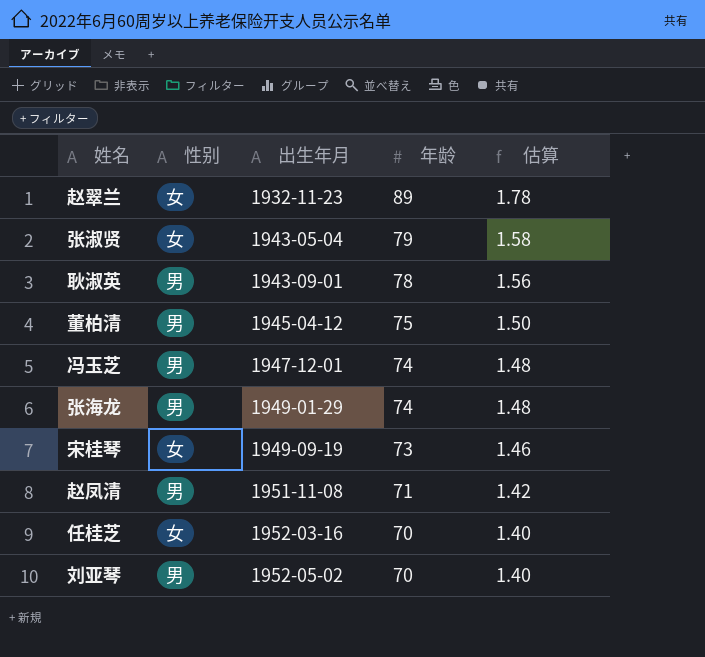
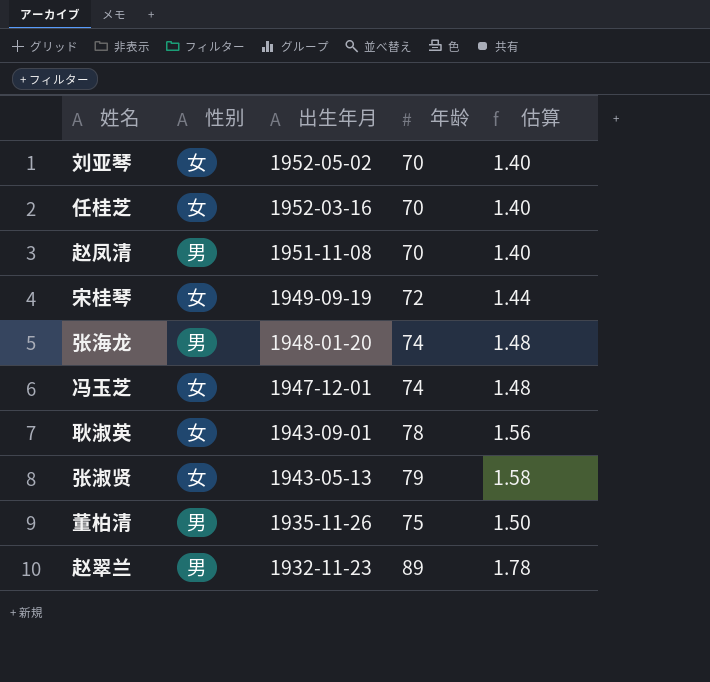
row order: 出生年月 ascending -> 出生年月 descending
刘亚琴 | 性别: 男 -> 女
赵凤清 | 年龄: 71 -> 70
赵凤清 | 估算: 1.42 -> 1.40
宋桂琴 | 年龄: 73 -> 72
宋桂琴 | 估算: 1.46 -> 1.44
张海龙 | 出生年月: 1949-01-29 -> 1948-01-20
冯玉芝 | 性别: 男 -> 女
耿淑英 | 性别: 男 -> 女
张淑贤 | 出生年月: 1943-05-04 -> 1943-05-13
董柏清 | 出生年月: 1945-04-12 -> 1935-11-26
赵翠兰 | 性别: 女 -> 男

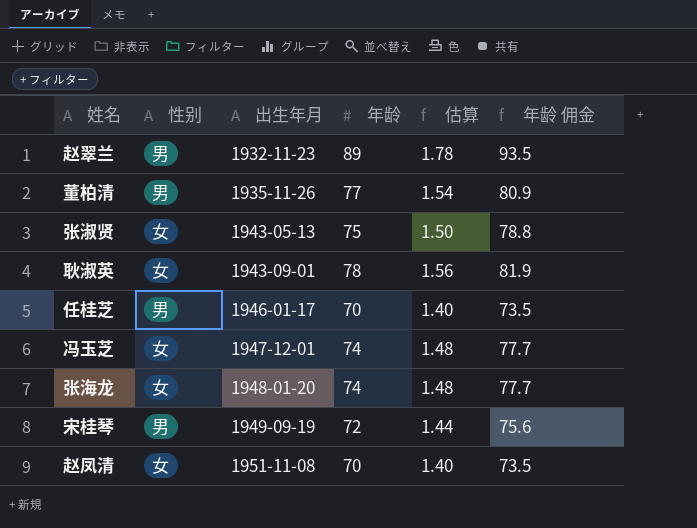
row order: 出生年月 descending -> 出生年月 ascending
column 年龄 佣金 | formula: none -> [年龄] * 1.05
row 刘亚琴: 女 | 1952-05-02 | 70 | 1.40 -> none
董柏清 | 年龄: 75 -> 77
董柏清 | 估算: 1.50 -> 1.54
张淑贤 | 年龄: 79 -> 75
张淑贤 | 估算: 1.58 -> 1.50
任桂芝 | 性别: 女 -> 男
任桂芝 | 出生年月: 1952-03-16 -> 1946-01-17
张海龙 | 性别: 男 -> 女
宋桂琴 | 性别: 女 -> 男
赵凤清 | 性别: 男 -> 女

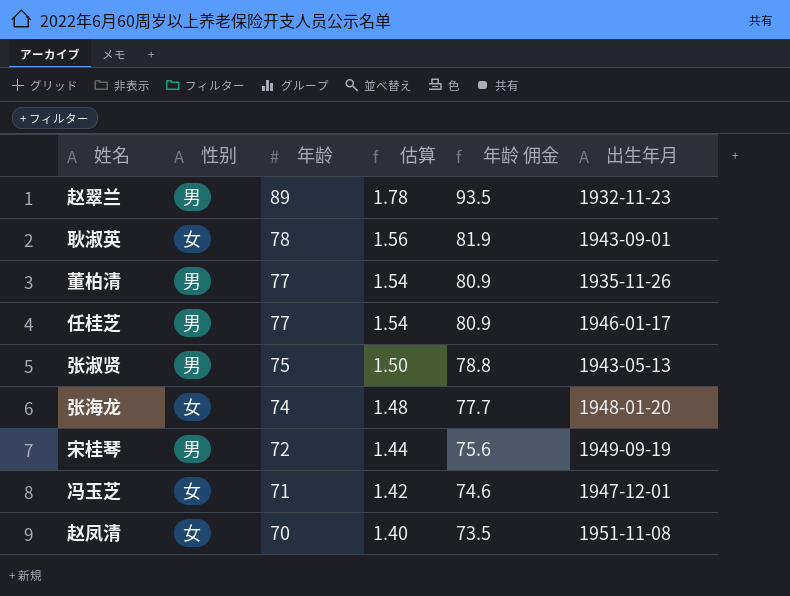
row order: 出生年月 ascending -> 年龄 descending
column 出生年月 | position: 3 -> 6
任桂芝 | 年龄: 70 -> 77
任桂芝 | 估算: 1.40 -> 1.54
任桂芝 | 年龄 佣金: 73.5 -> 80.9
张淑贤 | 性别: 女 -> 男
冯玉芝 | 年龄: 74 -> 71
冯玉芝 | 估算: 1.48 -> 1.42
冯玉芝 | 年龄 佣金: 77.7 -> 74.6

